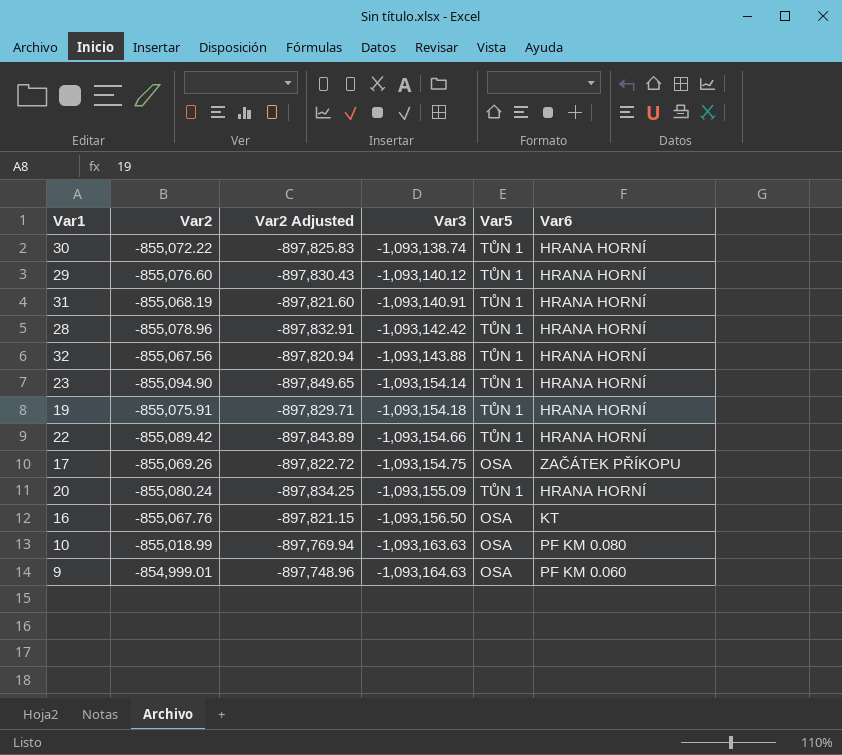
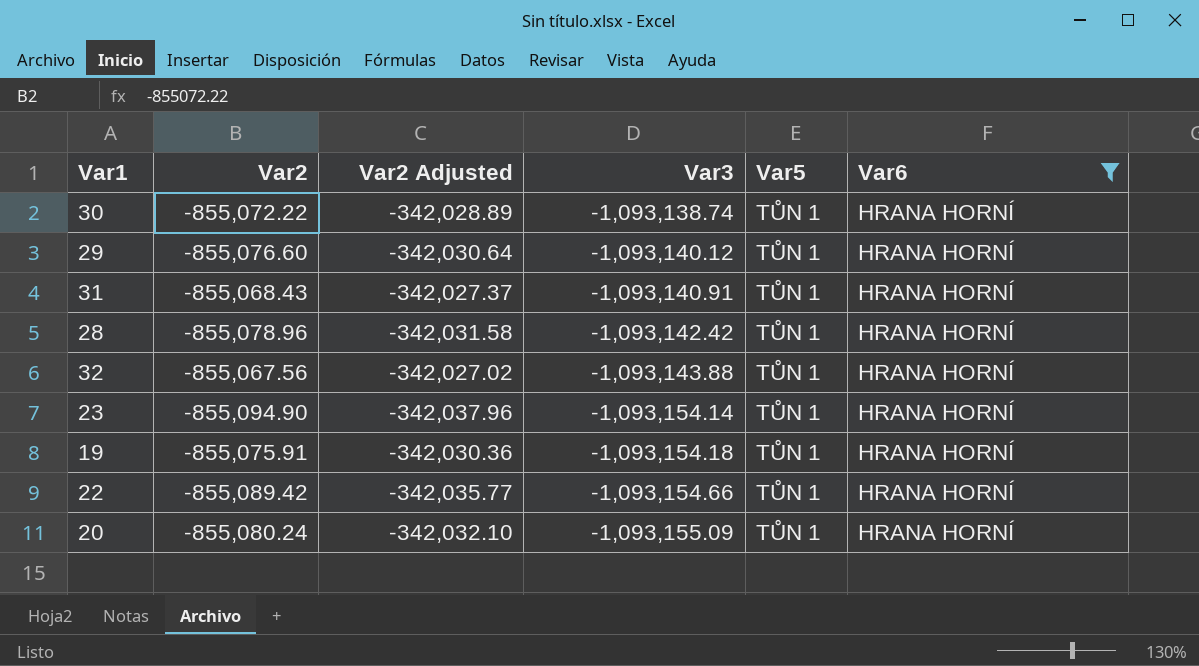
filter: none -> Var6 = HRANA HORNÍ
column Var2 Adjusted | formula: [Var2] * 1.05 -> [Var2] * 0.4
31 | Var2: -855,068.19 -> -855,068.43

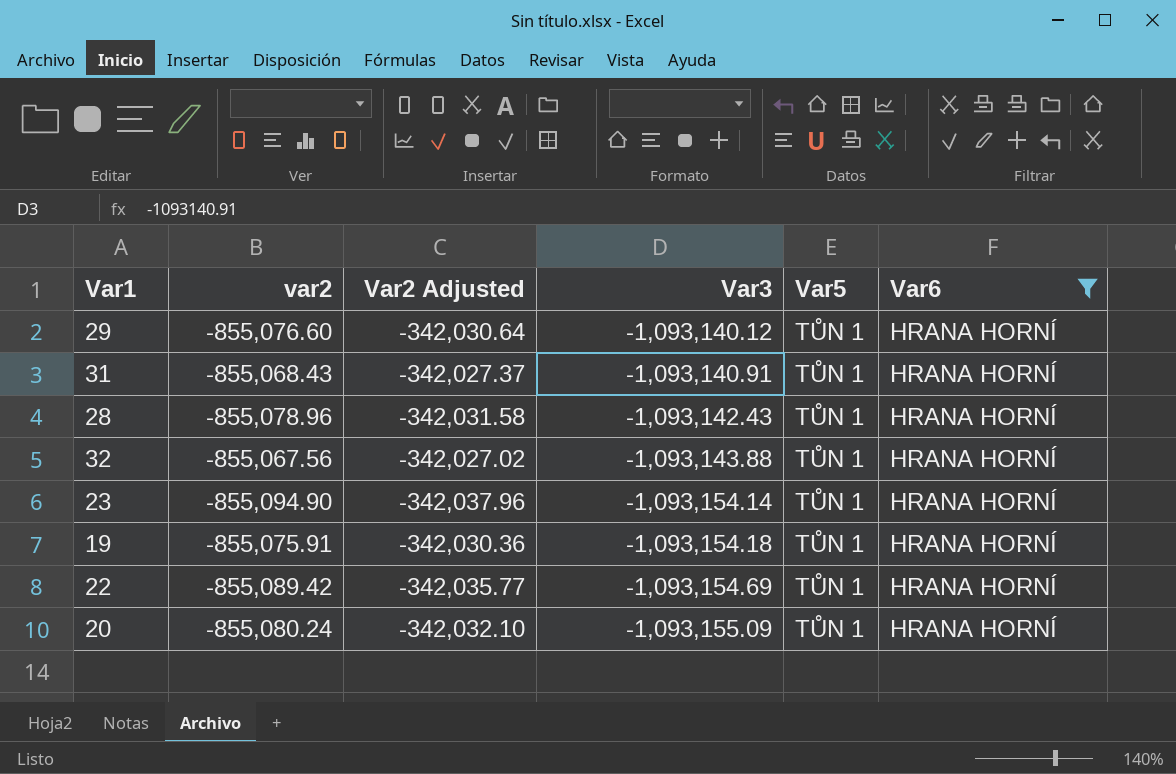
column name: Var2 -> var2
row 30: -855,072.22 | -342,028.89 | -1,093,138.74 | TŮN 1 | HRANA HORNÍ -> none
28 | Var3: -1,093,142.42 -> -1,093,142.43
22 | Var3: -1,093,154.66 -> -1,093,154.69

